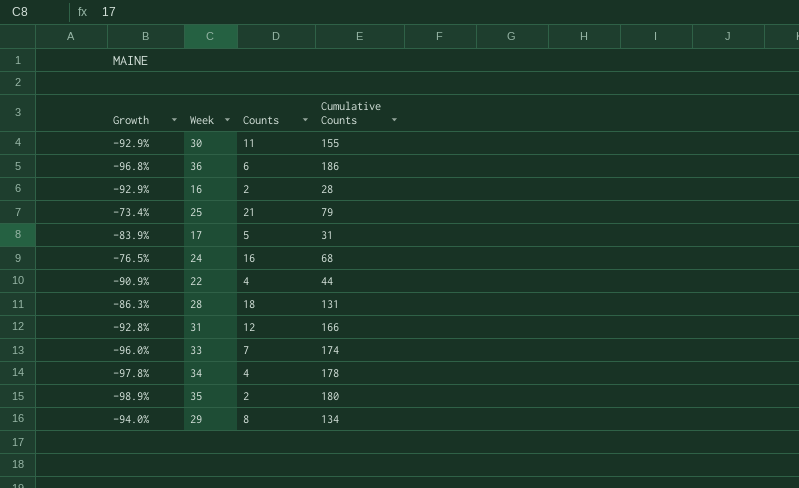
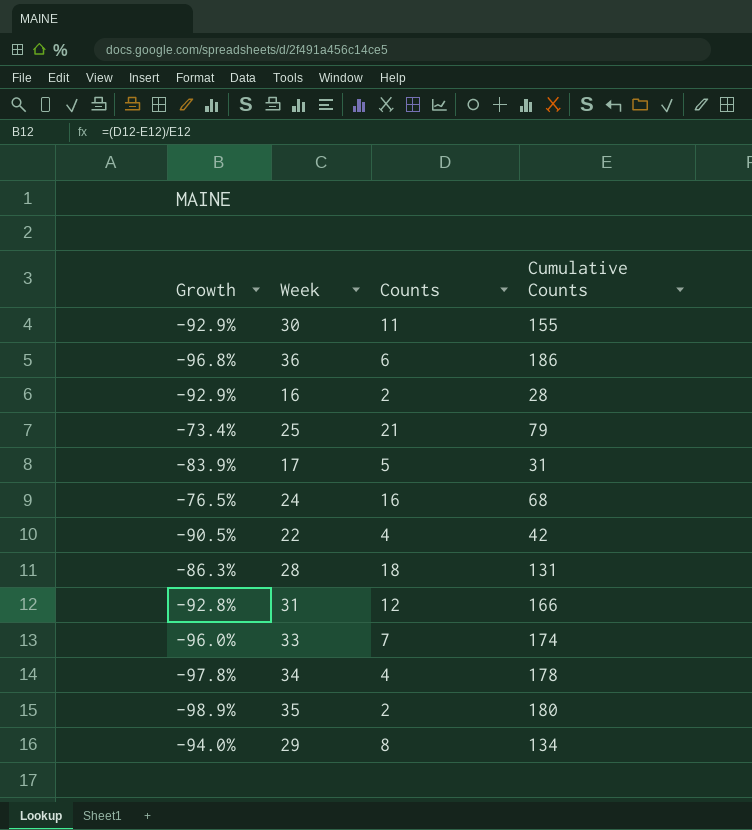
22 | Growth: -90.9% -> -90.5%
22 | Cumulative Counts: 44 -> 42

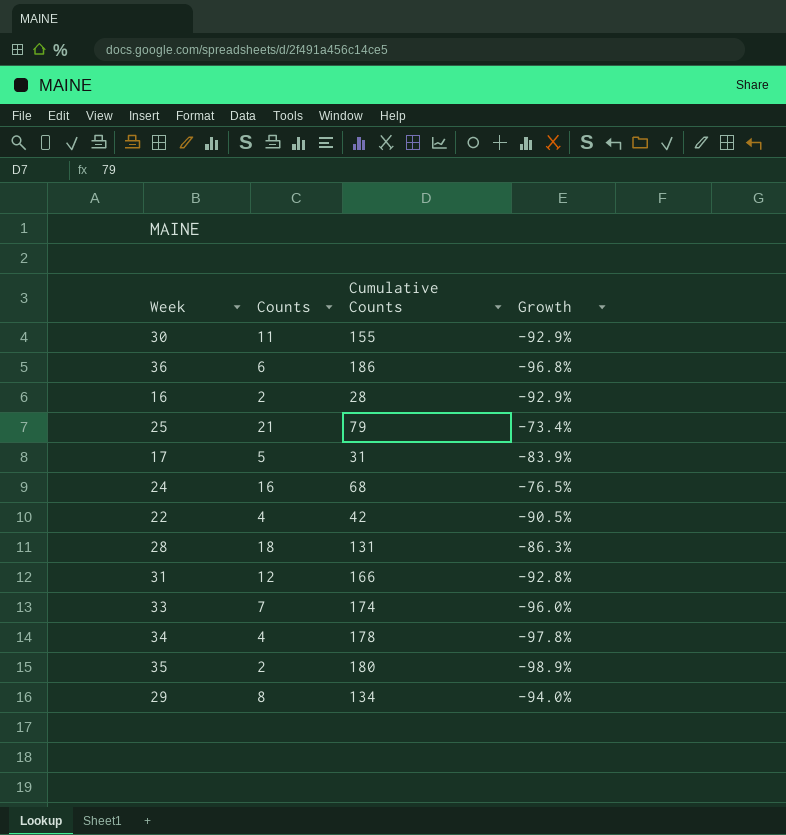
column Growth | position: 1 -> 4

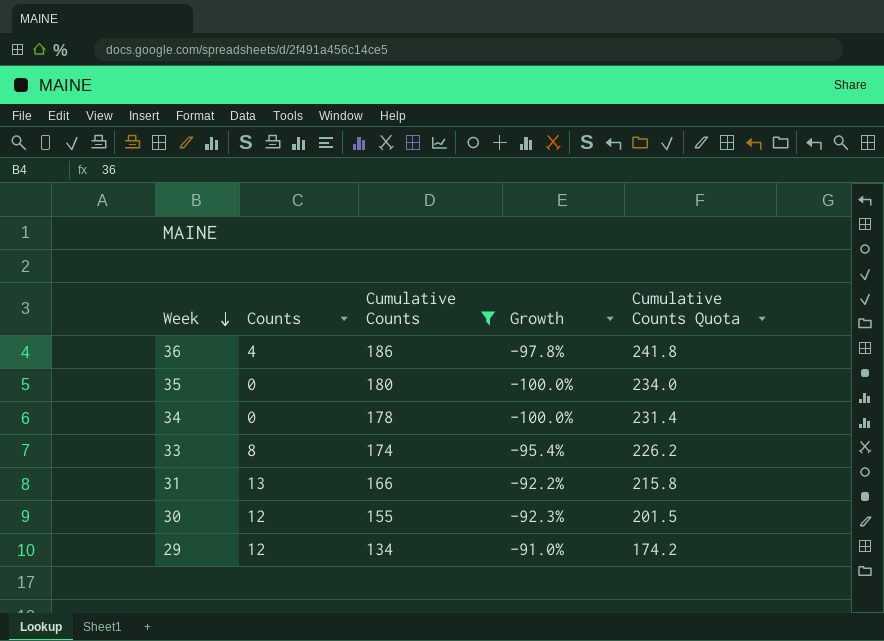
filter: none -> Cumulative Counts >= 134
row order: none -> Week descending
column Cumulative Counts Quota | formula: none -> [Cumulative Counts] * 1.3
36 | Counts: 6 -> 4
36 | Growth: -96.8% -> -97.8%
35 | Counts: 2 -> 0
35 | Growth: -98.9% -> -100.0%
34 | Counts: 4 -> 0
34 | Growth: -97.8% -> -100.0%
33 | Counts: 7 -> 8
33 | Growth: -96.0% -> -95.4%
31 | Counts: 12 -> 13
31 | Growth: -92.8% -> -92.2%
30 | Counts: 11 -> 12
30 | Growth: -92.9% -> -92.3%
29 | Counts: 8 -> 12
29 | Growth: -94.0% -> -91.0%

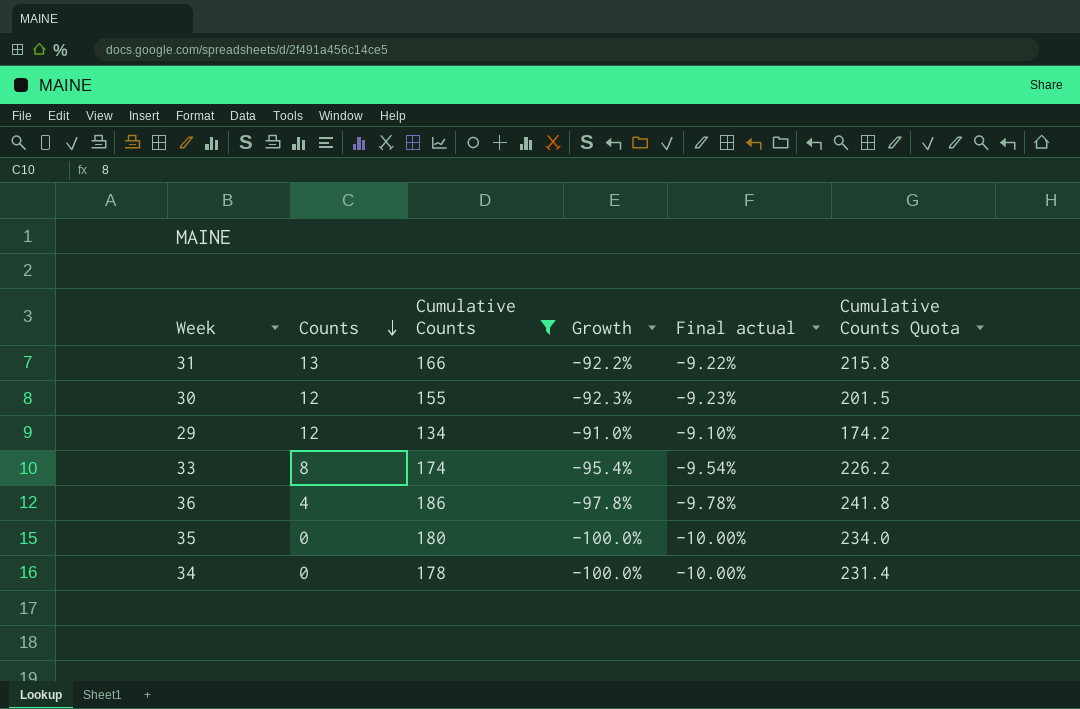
row order: Week descending -> Counts descending
column Final actual | formula: none -> [Growth] * 0.1

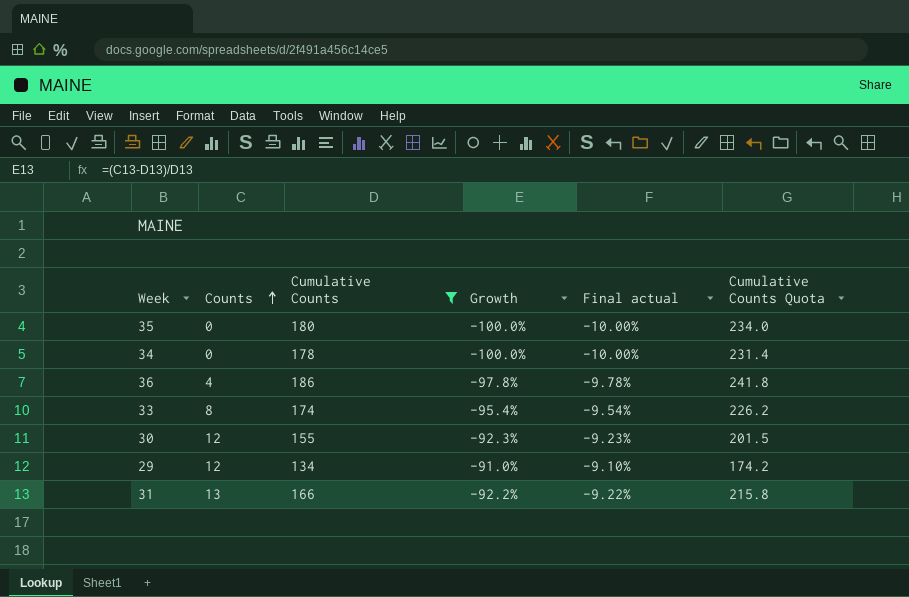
row order: Counts descending -> Counts ascending

